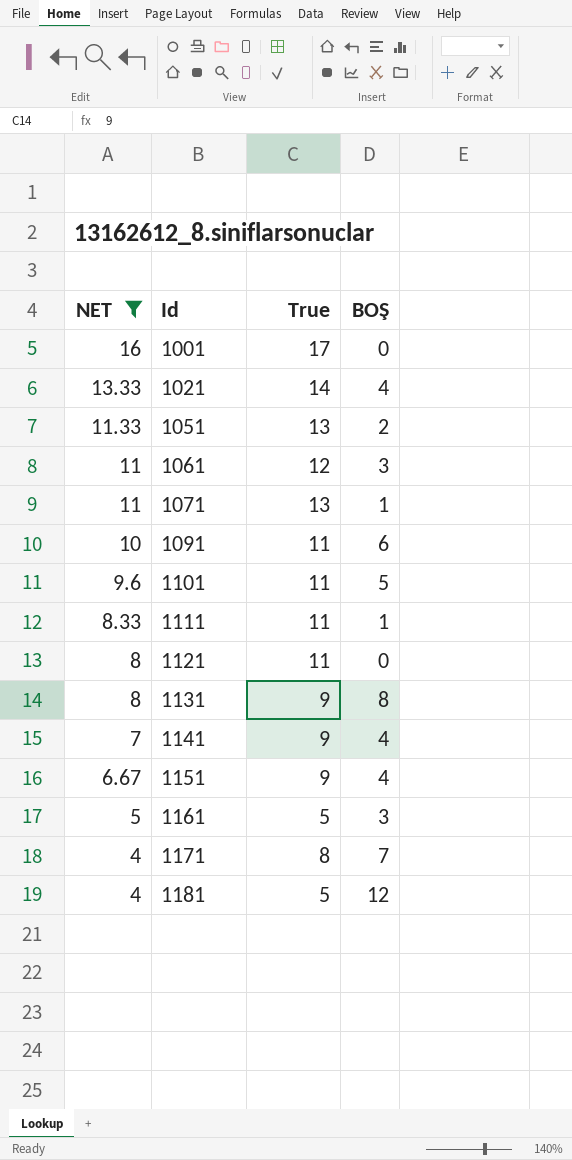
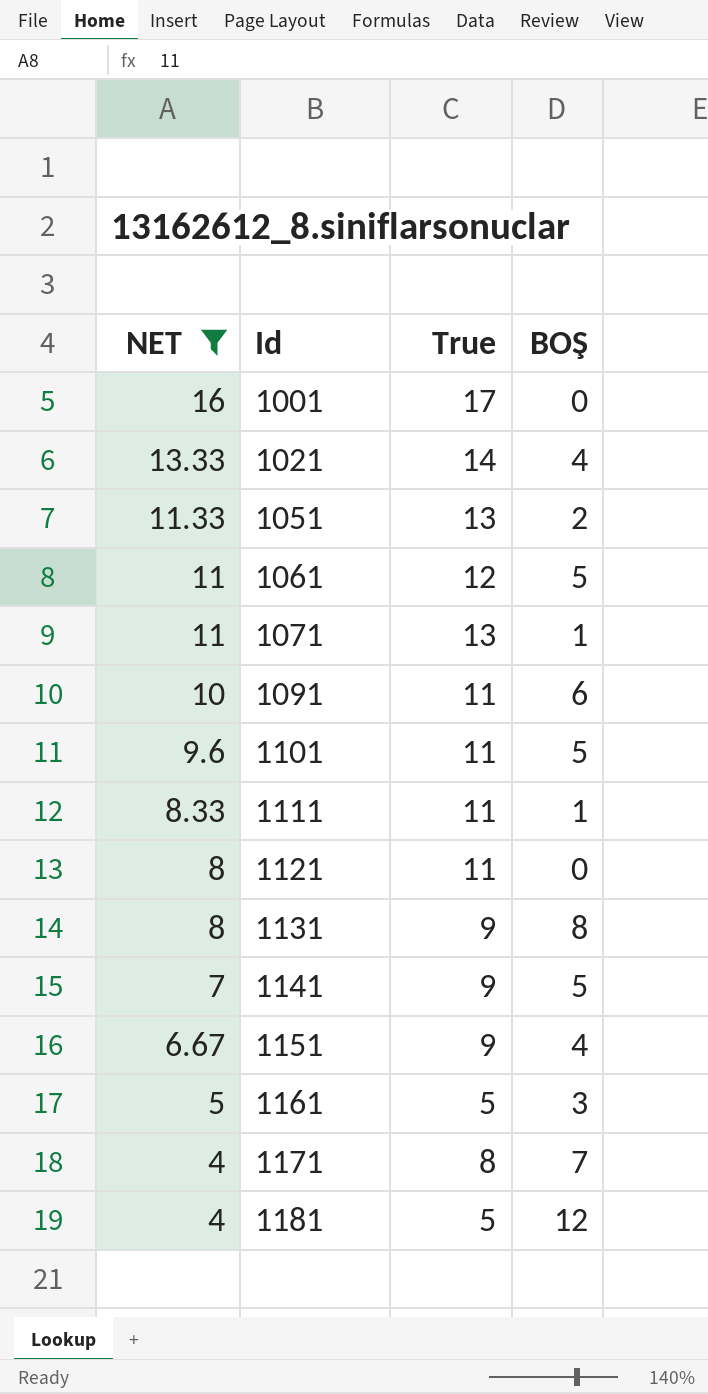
1061 | BOŞ: 3 -> 5
1141 | BOŞ: 4 -> 5

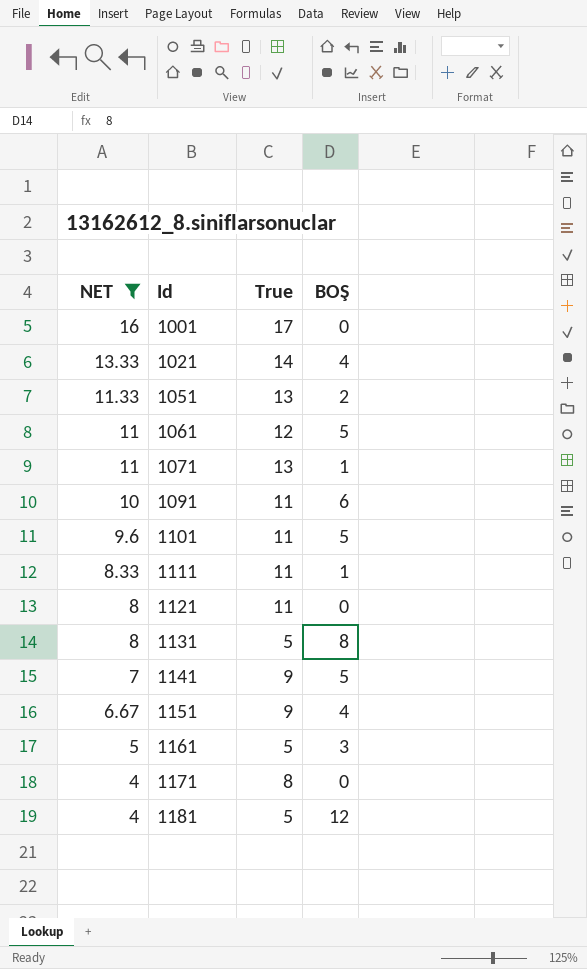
1131 | True: 9 -> 5
1171 | BOŞ: 7 -> 0

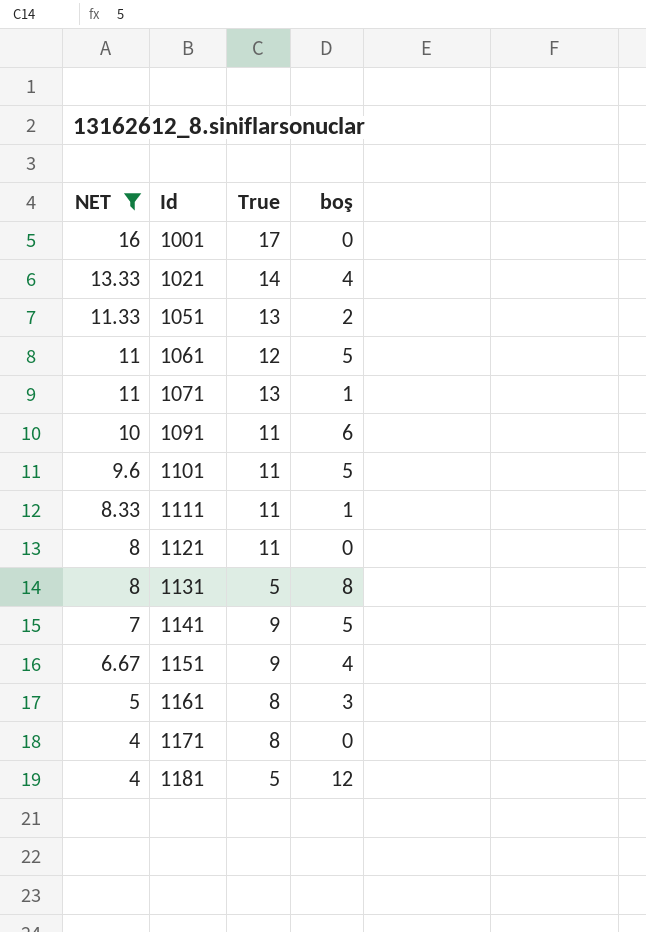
column name: BOŞ -> boş
1161 | True: 5 -> 8

